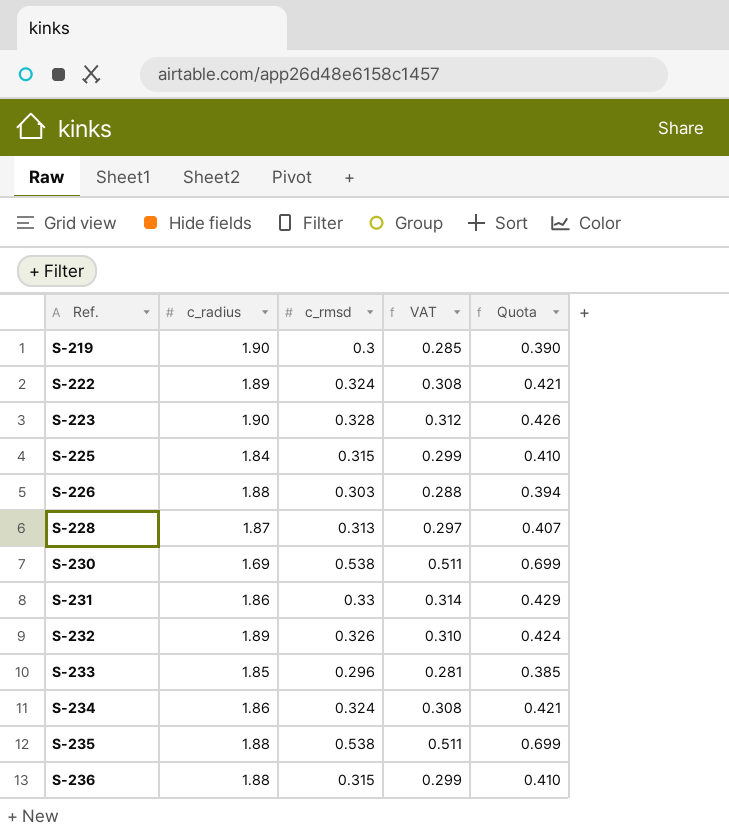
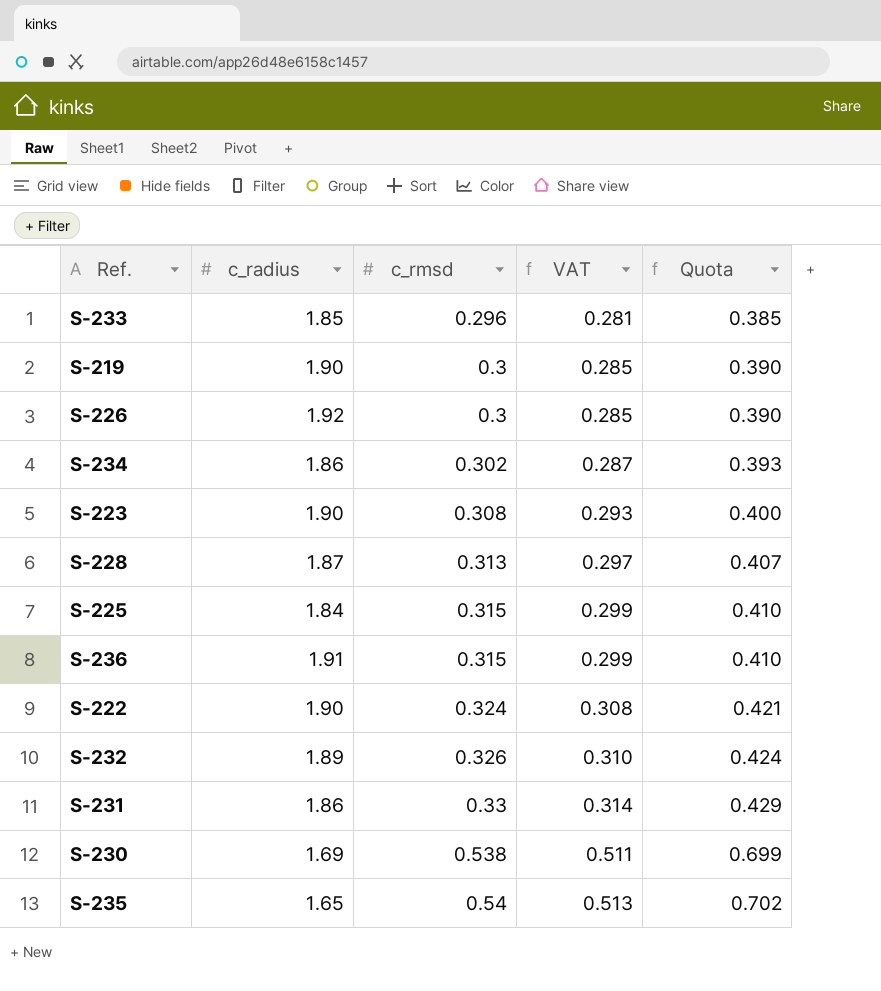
row order: Ref. ascending -> c_rmsd ascending
S-226 | c_radius: 1.88 -> 1.92
S-226 | c_rmsd: 0.303 -> 0.3
S-226 | VAT: 0.288 -> 0.285
S-226 | Quota: 0.394 -> 0.390
S-234 | c_rmsd: 0.324 -> 0.302
S-234 | VAT: 0.308 -> 0.287
S-234 | Quota: 0.421 -> 0.393
S-223 | c_rmsd: 0.328 -> 0.308
S-223 | VAT: 0.312 -> 0.293
S-223 | Quota: 0.426 -> 0.400
S-236 | c_radius: 1.88 -> 1.91
S-222 | c_radius: 1.89 -> 1.90
S-235 | c_radius: 1.88 -> 1.65
S-235 | c_rmsd: 0.538 -> 0.54
S-235 | VAT: 0.511 -> 0.513
S-235 | Quota: 0.699 -> 0.702

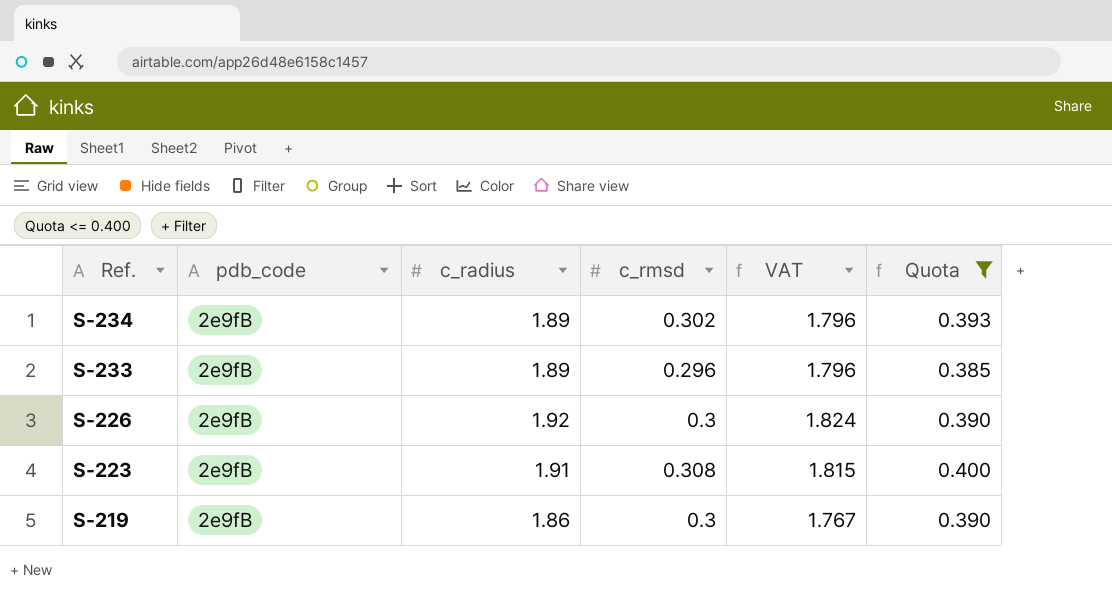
filter: none -> Quota <= 0.400
row order: c_rmsd ascending -> Ref. descending
column pdb_code | position: none -> 2
column VAT | formula: [c_rmsd] * 0.95 -> [c_radius] * 0.95
S-234 | c_radius: 1.86 -> 1.89
S-233 | c_radius: 1.85 -> 1.89
S-223 | c_radius: 1.90 -> 1.91
S-219 | c_radius: 1.90 -> 1.86

